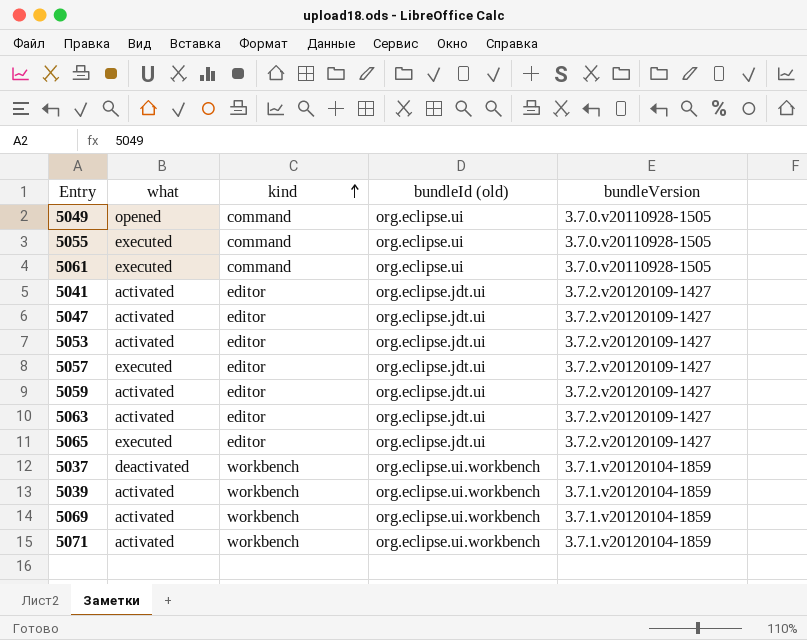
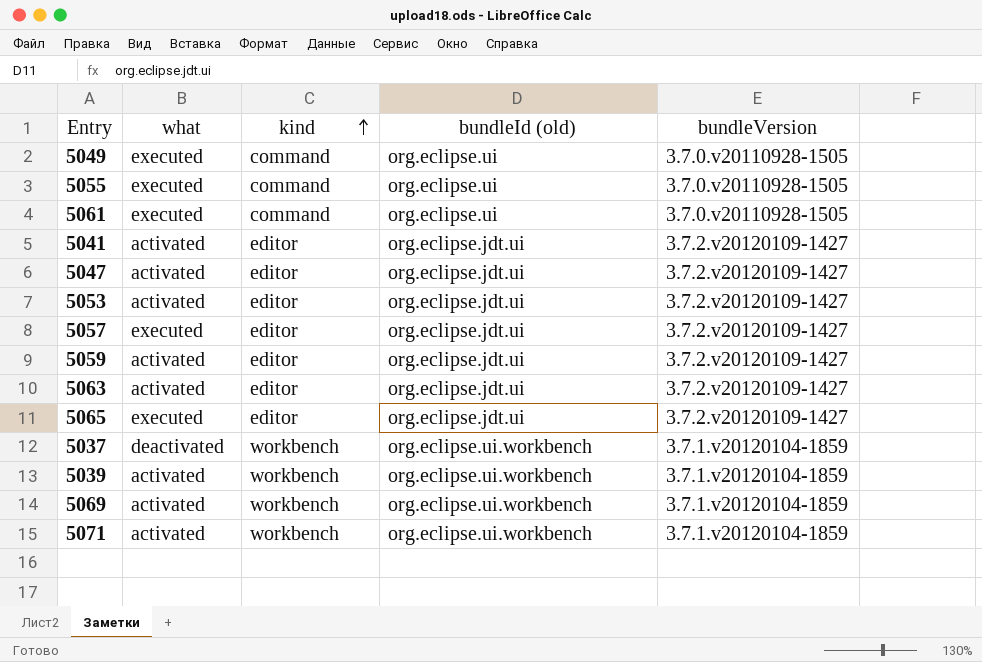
5049 | what: opened -> executed

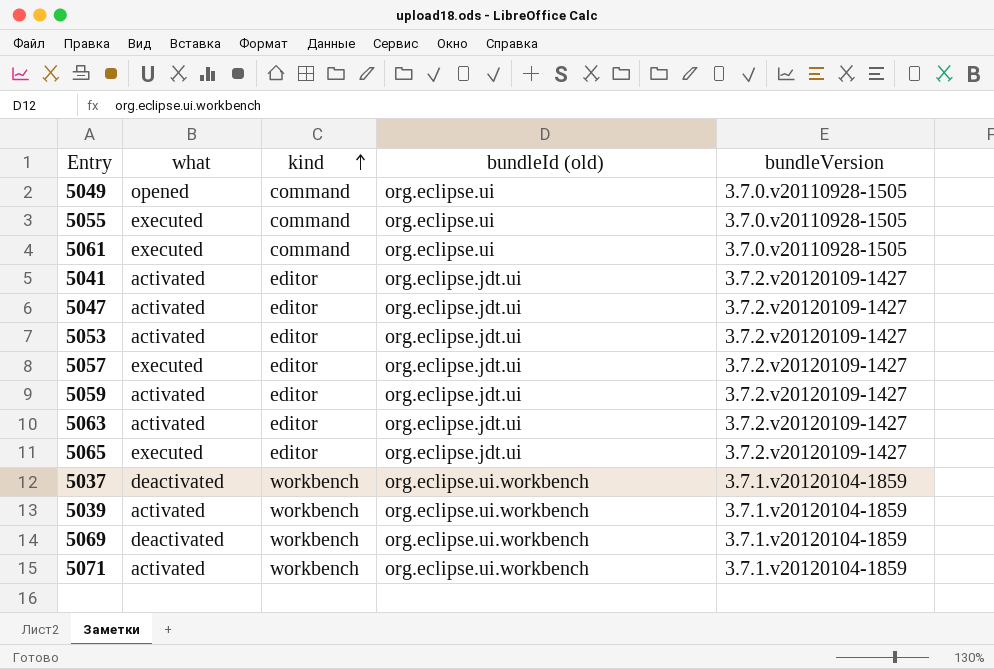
5049 | what: executed -> opened
5069 | what: activated -> deactivated

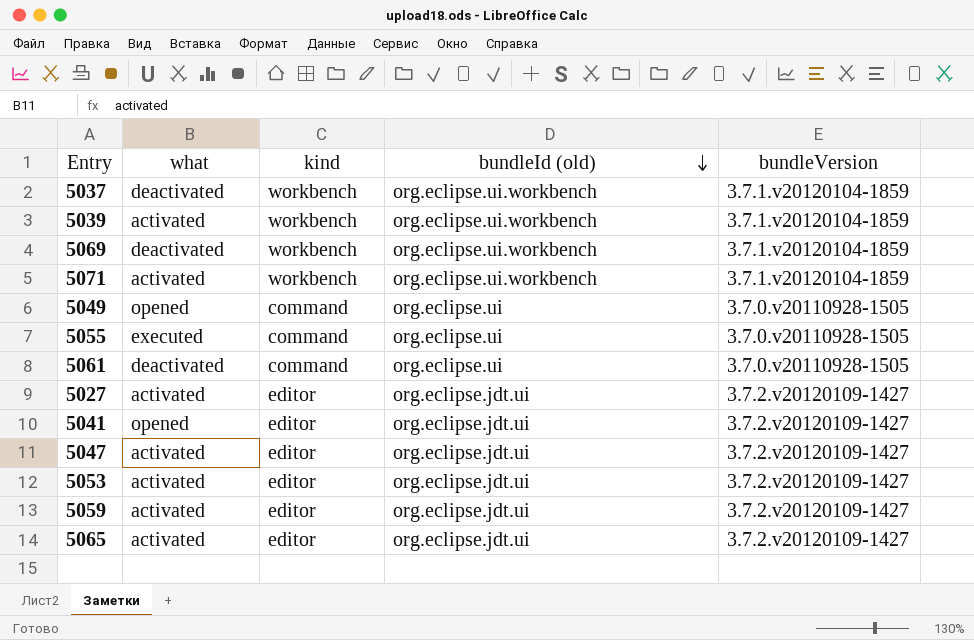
row order: kind ascending -> bundleId (old) descending
row 5057: executed | editor | org.eclipse.jdt.ui | 3.7.2.v20120109-1427 -> none
row 5063: activated | editor | org.eclipse.jdt.ui | 3.7.2.v20120109-1427 -> none
5061 | what: executed -> deactivated
row 5027: none -> activated | editor | org.eclipse.jdt.ui | 3.7.2.v20120109-1427
5041 | what: activated -> opened
5065 | what: executed -> activated

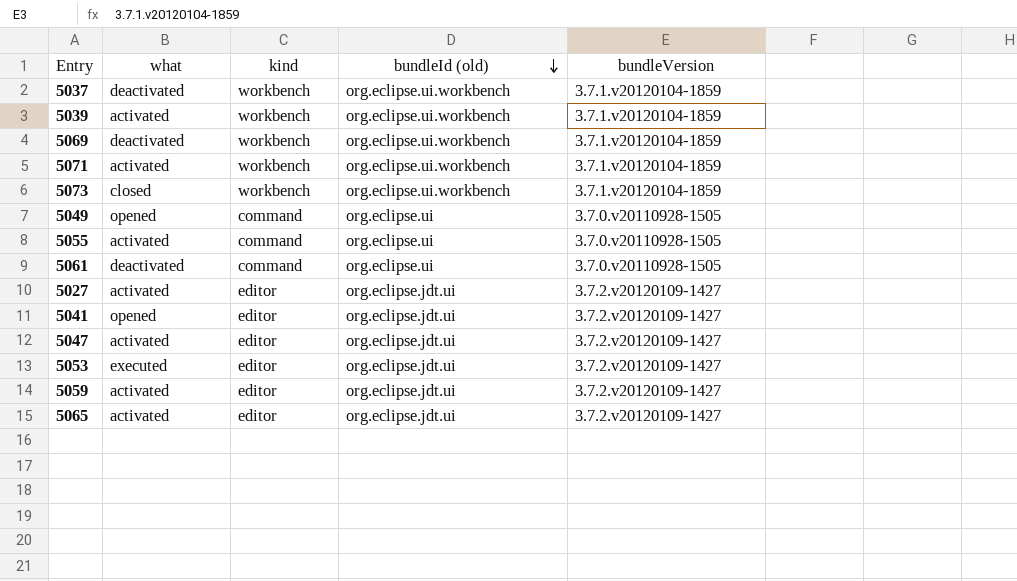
row 5073: none -> closed | workbench | org.eclipse.ui.workbench | 3.7.1.v20120104-1859
5055 | what: executed -> activated
5053 | what: activated -> executed

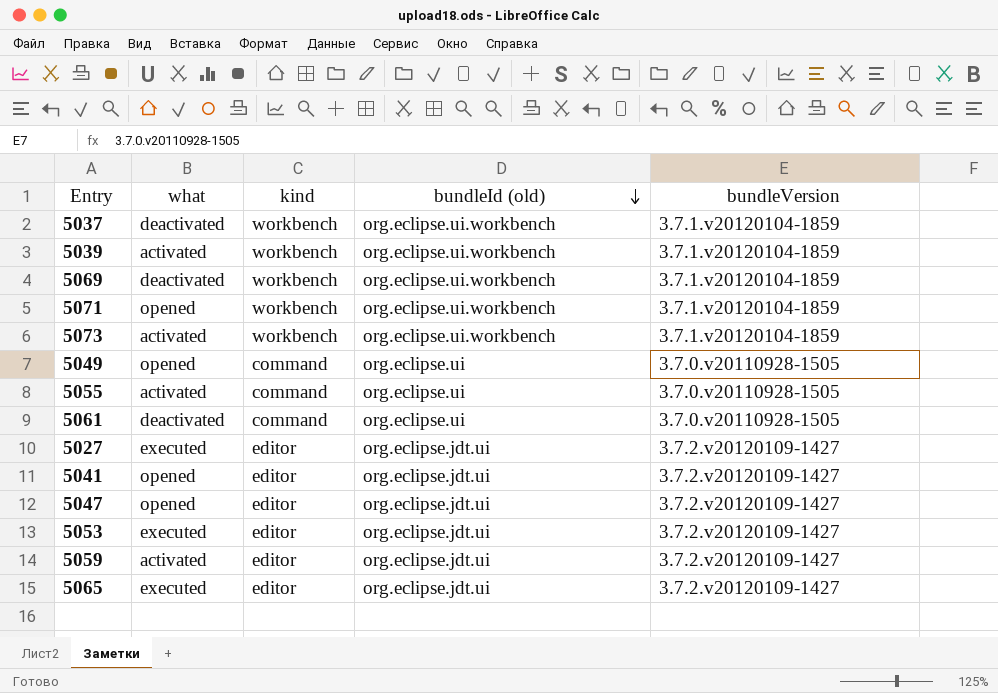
5071 | what: activated -> opened
5073 | what: closed -> activated
5027 | what: activated -> executed
5047 | what: activated -> opened
5065 | what: activated -> executed

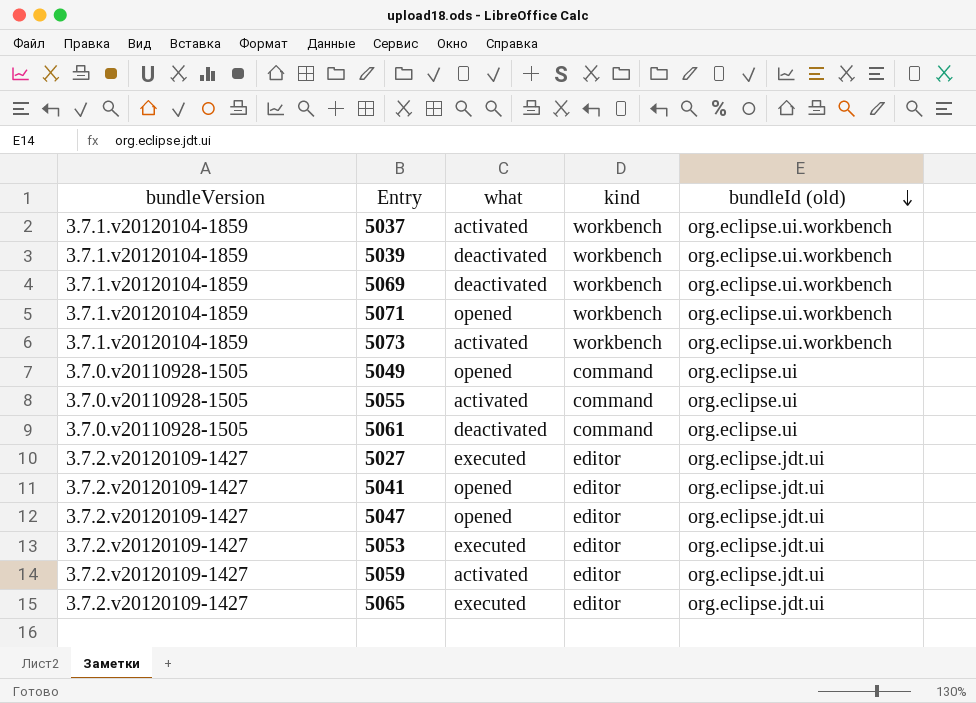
column bundleVersion | position: 5 -> 1
5037 | what: deactivated -> activated
5039 | what: activated -> deactivated

